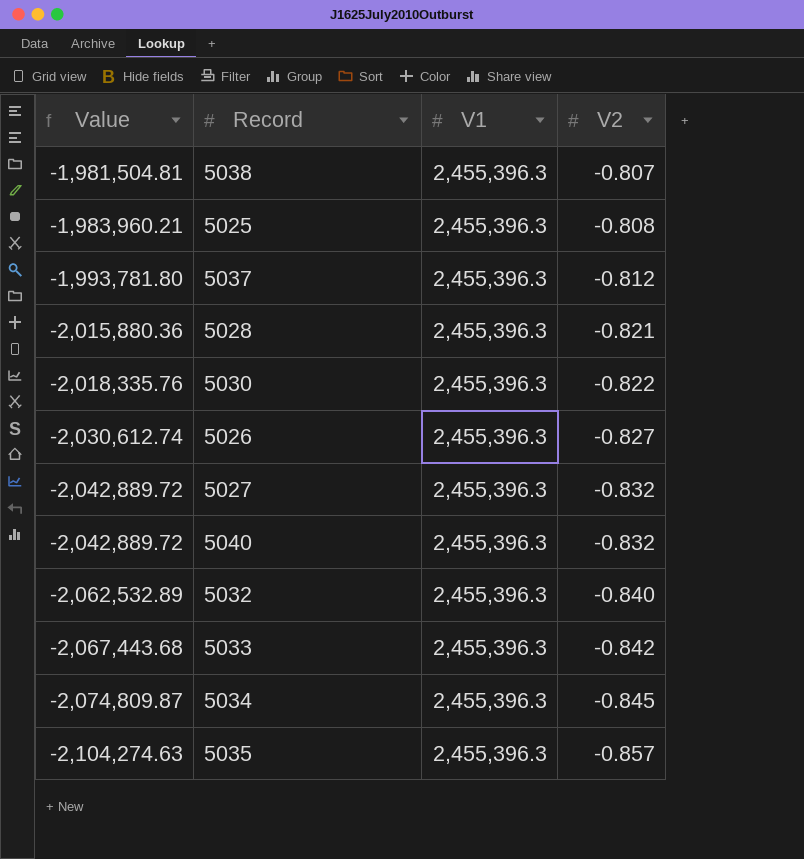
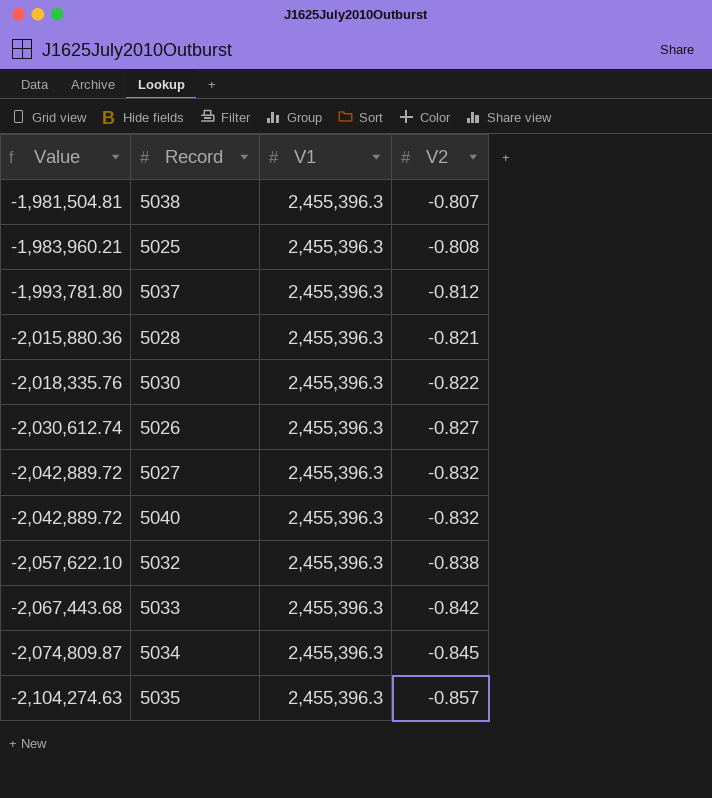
5032 | Value: -2,062,532.89 -> -2,057,622.10
5032 | V2: -0.840 -> -0.838

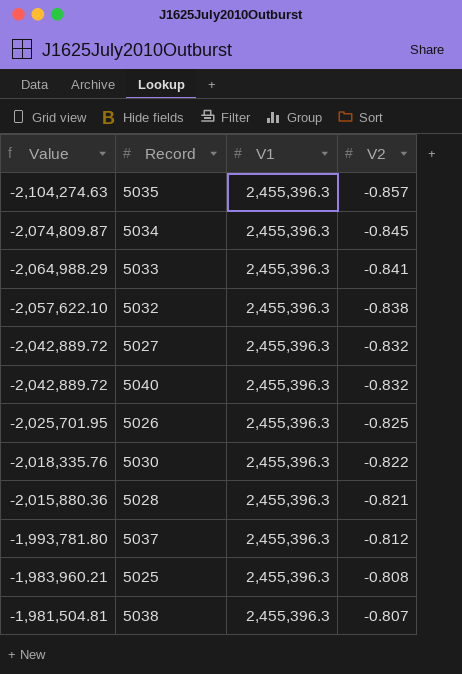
row order: Value descending -> Value ascending
5033 | Value: -2,067,443.68 -> -2,064,988.29
5033 | V2: -0.842 -> -0.841
5026 | Value: -2,030,612.74 -> -2,025,701.95
5026 | V2: -0.827 -> -0.825

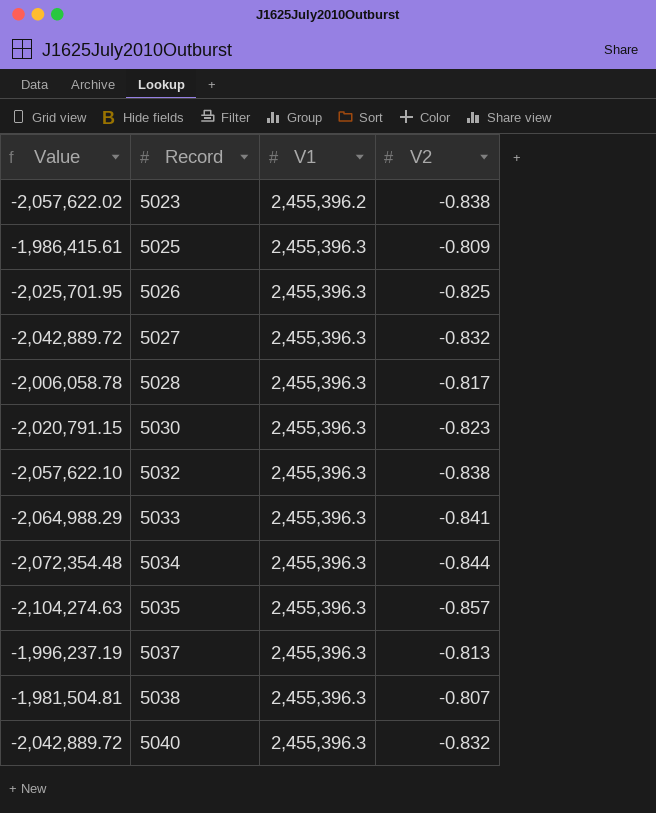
row order: Value ascending -> Record ascending
row 5023: none -> -2,057,622.02 | 2,455,396.2 | -0.838
5025 | Value: -1,983,960.21 -> -1,986,415.61
5025 | V2: -0.808 -> -0.809
5028 | Value: -2,015,880.36 -> -2,006,058.78
5028 | V2: -0.821 -> -0.817
5030 | Value: -2,018,335.76 -> -2,020,791.15
5030 | V2: -0.822 -> -0.823
5034 | Value: -2,074,809.87 -> -2,072,354.48
5034 | V2: -0.845 -> -0.844
5037 | Value: -1,993,781.80 -> -1,996,237.19
5037 | V2: -0.812 -> -0.813

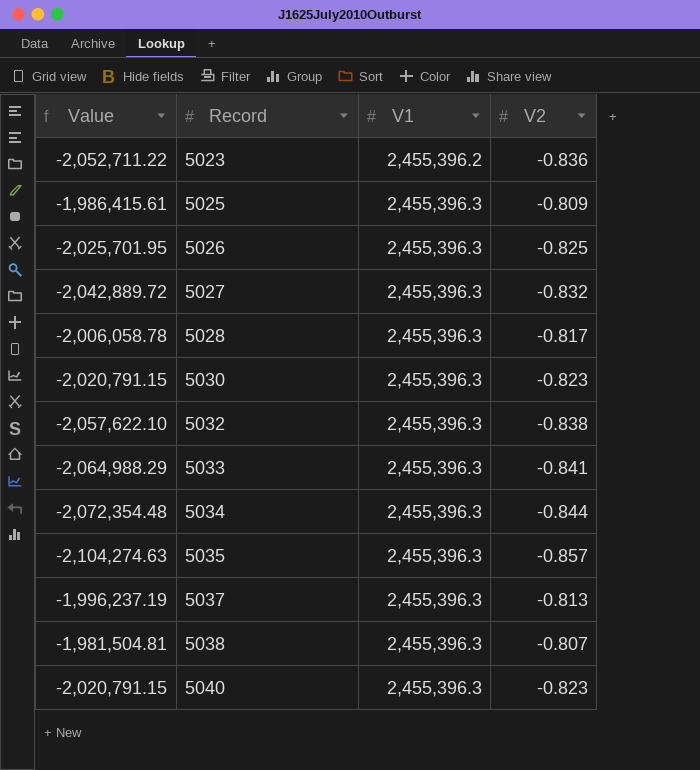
5023 | Value: -2,057,622.02 -> -2,052,711.22
5023 | V2: -0.838 -> -0.836
5040 | Value: -2,042,889.72 -> -2,020,791.15
5040 | V2: -0.832 -> -0.823

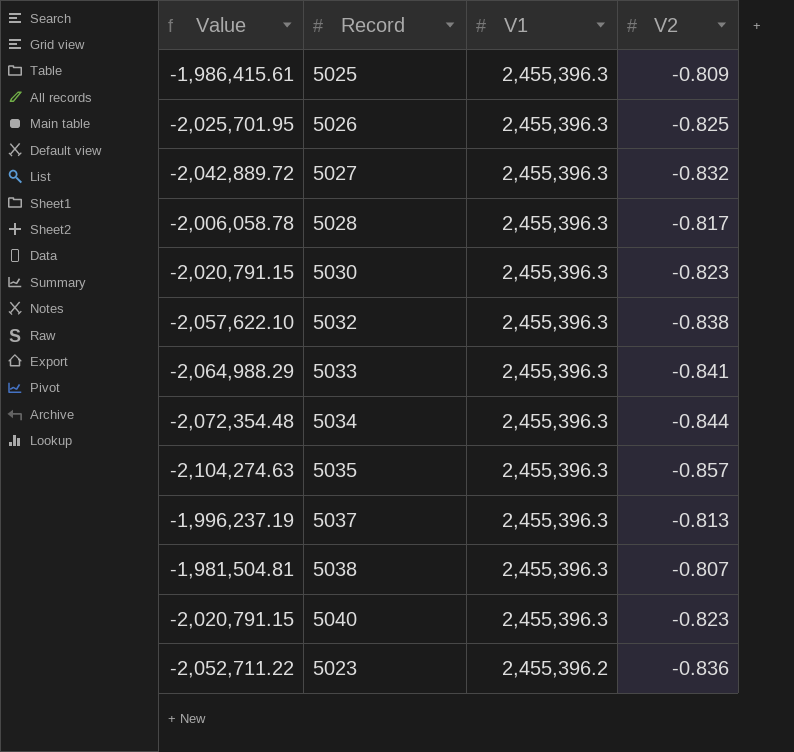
row order: Record ascending -> V1 descending

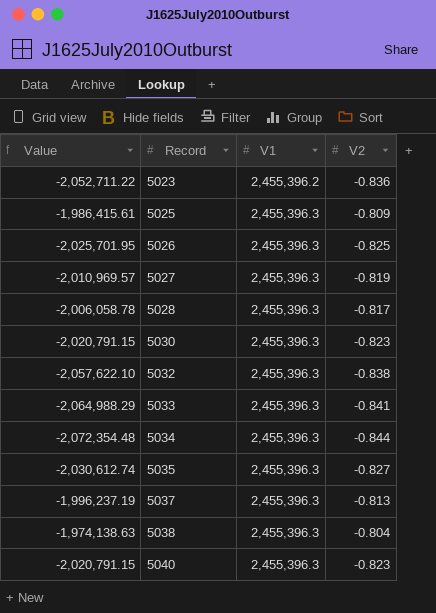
row order: V1 descending -> Record ascending
5027 | Value: -2,042,889.72 -> -2,010,969.57
5027 | V2: -0.832 -> -0.819
5035 | Value: -2,104,274.63 -> -2,030,612.74
5035 | V2: -0.857 -> -0.827
5038 | Value: -1,981,504.81 -> -1,974,138.63
5038 | V2: -0.807 -> -0.804

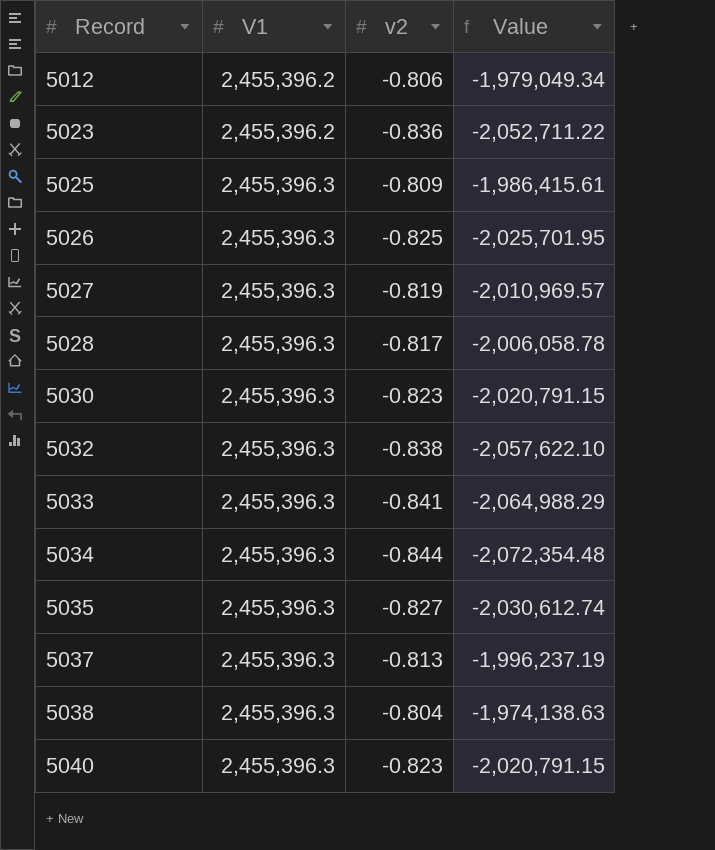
column name: V2 -> v2
column Value | position: 1 -> 4
row 5012: none -> 2,455,396.2 | -0.806 | -1,979,049.34

